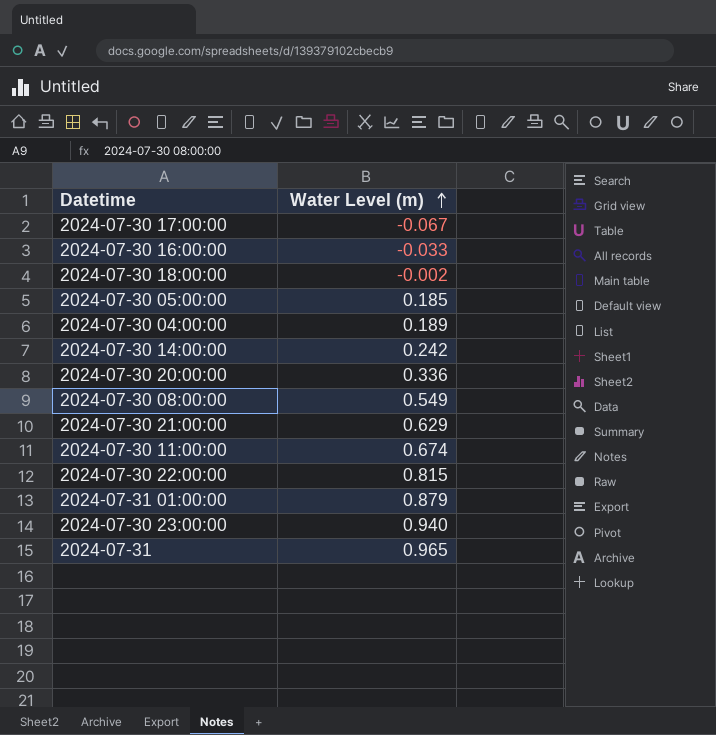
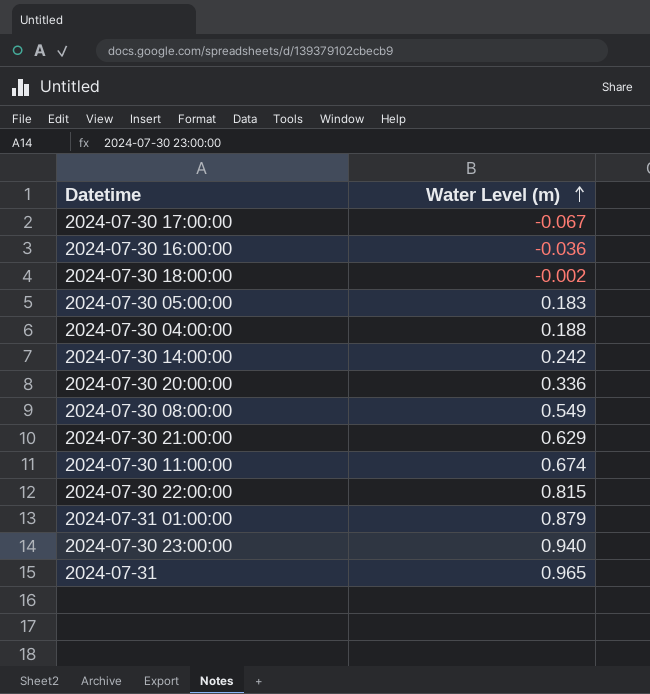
2024-07-30 16:00:00 | Water Level (m): -0.033 -> -0.036
2024-07-30 05:00:00 | Water Level (m): 0.185 -> 0.183
2024-07-30 04:00:00 | Water Level (m): 0.189 -> 0.188

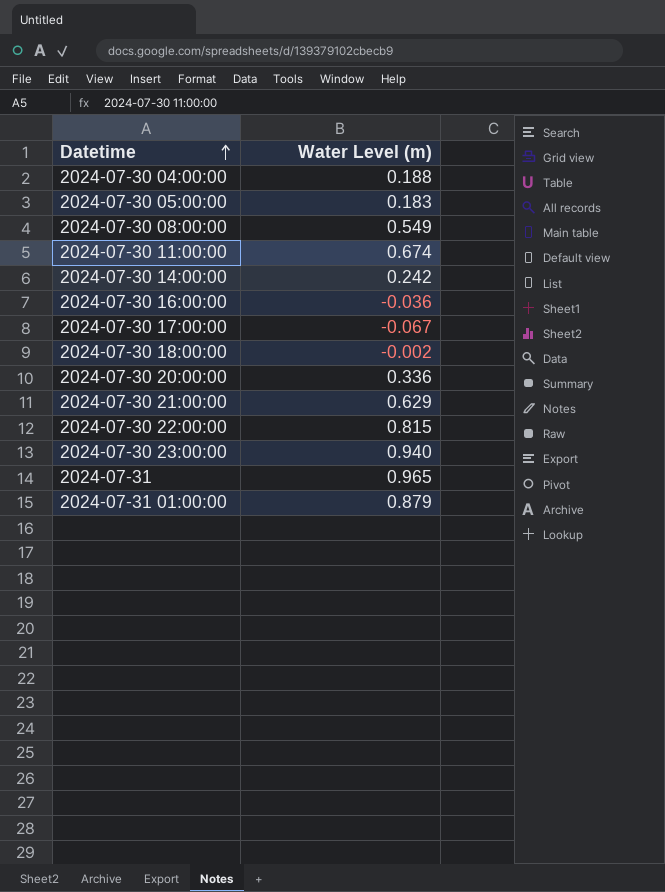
row order: Water Level (m) ascending -> Datetime ascending

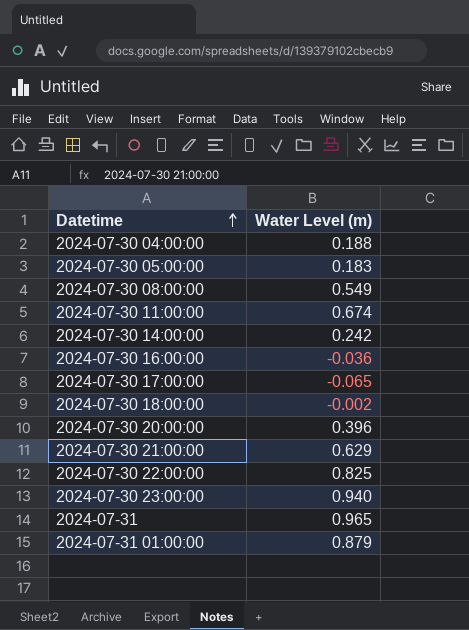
2024-07-30 17:00:00 | Water Level (m): -0.067 -> -0.065
2024-07-30 20:00:00 | Water Level (m): 0.336 -> 0.396
2024-07-30 22:00:00 | Water Level (m): 0.815 -> 0.825

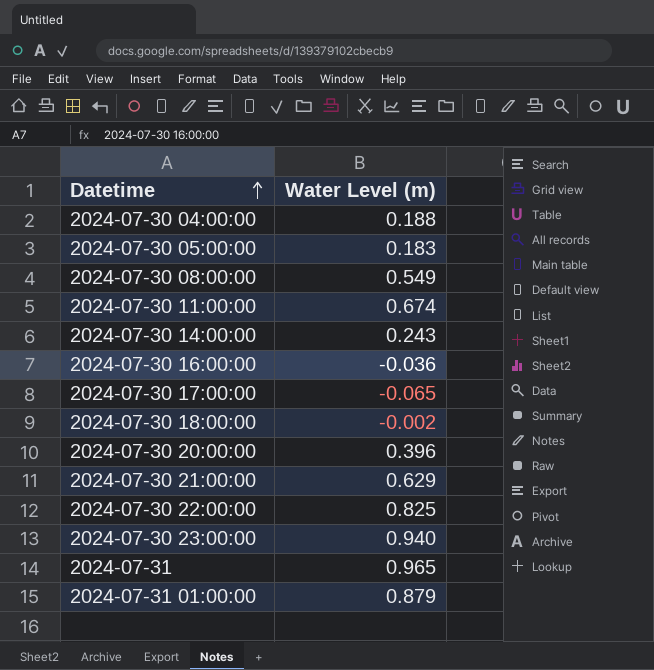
2024-07-30 14:00:00 | Water Level (m): 0.242 -> 0.243

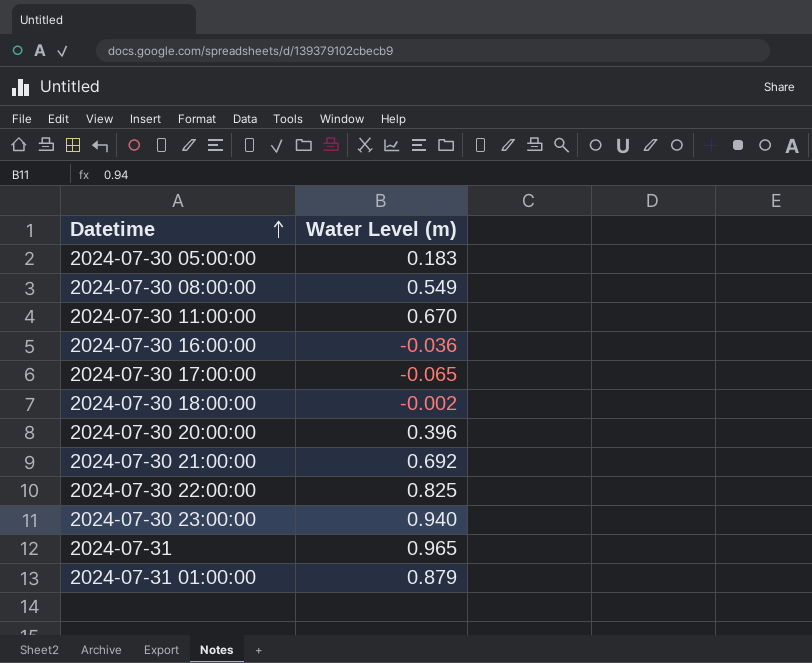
row 2024-07-30 04:00:00: 0.188 -> none
row 2024-07-30 14:00:00: 0.243 -> none
2024-07-30 11:00:00 | Water Level (m): 0.674 -> 0.670
2024-07-30 21:00:00 | Water Level (m): 0.629 -> 0.692

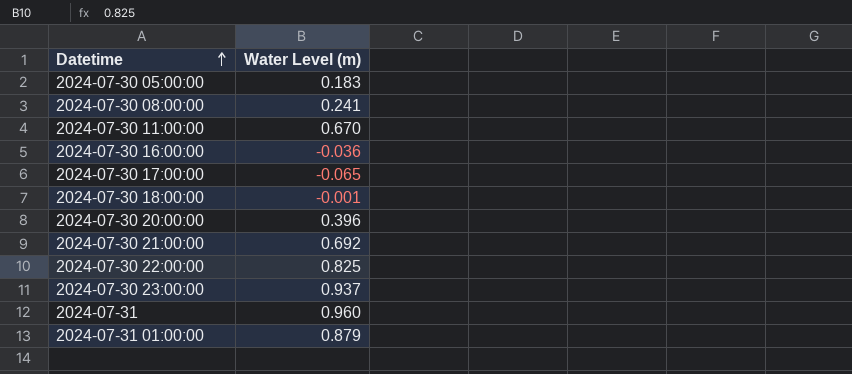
2024-07-30 08:00:00 | Water Level (m): 0.549 -> 0.241
2024-07-30 18:00:00 | Water Level (m): -0.002 -> -0.001
2024-07-30 23:00:00 | Water Level (m): 0.940 -> 0.937
2024-07-31 | Water Level (m): 0.965 -> 0.960

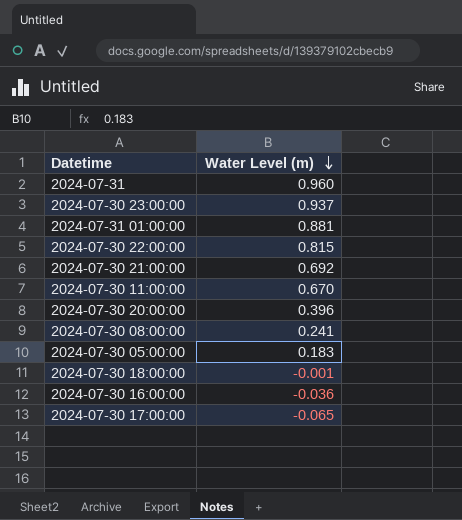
row order: Datetime ascending -> Water Level (m) descending
2024-07-31 01:00:00 | Water Level (m): 0.879 -> 0.881
2024-07-30 22:00:00 | Water Level (m): 0.825 -> 0.815

